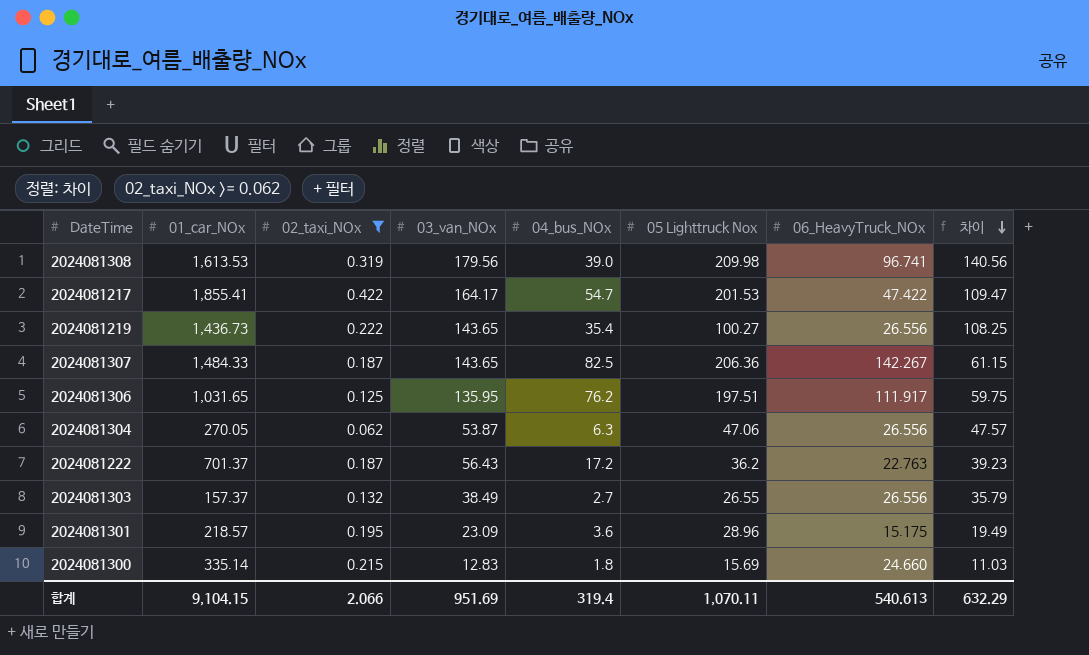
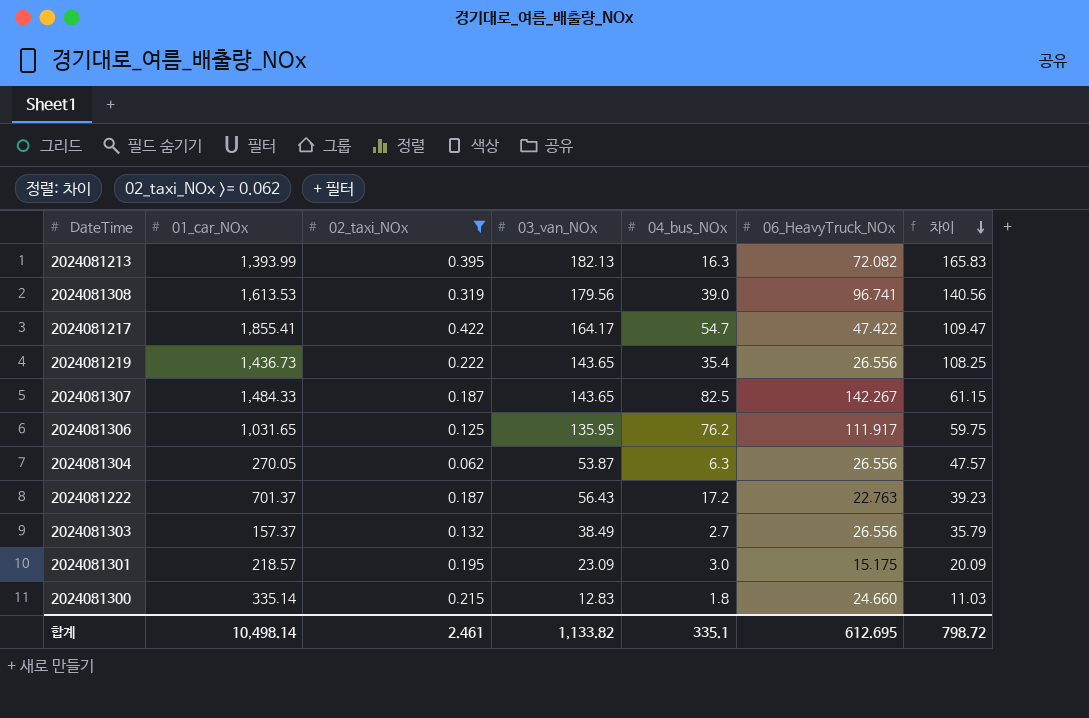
column 05 Lighttruck Nox | position: 6 -> none
row 2024081213: none -> 1,393.99 | 0.395 | 182.13 | 16.3 | 72.082 | 165.83
2024081301 | 04_bus_NOx: 3.6 -> 3.0
2024081301 | 차이: 19.49 -> 20.09
합계 | 01_car_NOx: 9,104.15 -> 10,498.14
합계 | 02_taxi_NOx: 2.066 -> 2.461
합계 | 03_van_NOx: 951.69 -> 1,133.82
합계 | 04_bus_NOx: 319.4 -> 335.1
합계 | 06_HeavyTruck_NOx: 540.613 -> 612.695
합계 | 차이: 632.29 -> 798.72

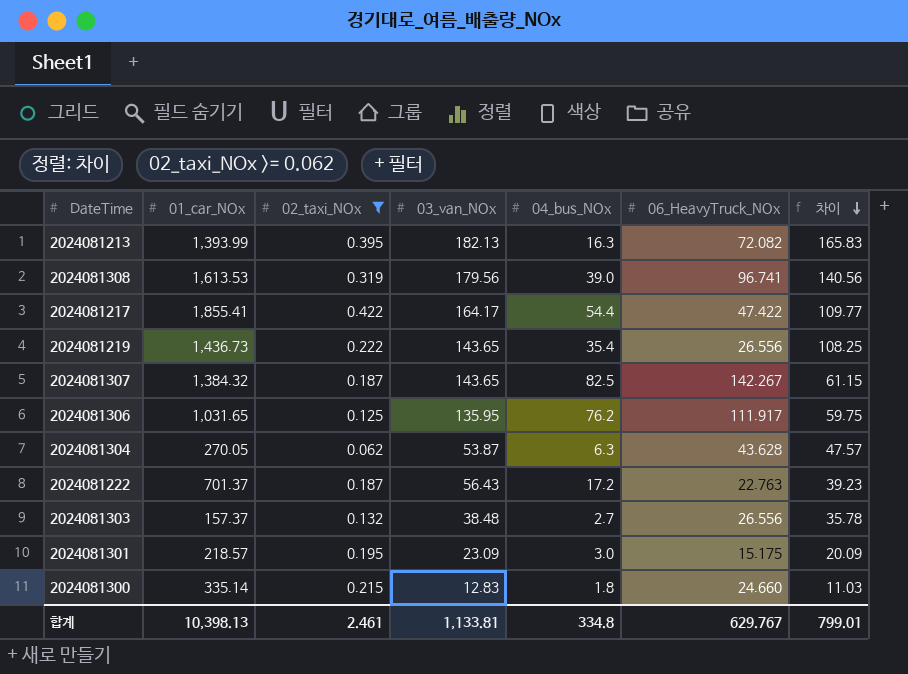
2024081217 | 04_bus_NOx: 54.7 -> 54.4
2024081217 | 차이: 109.47 -> 109.77
2024081307 | 01_car_NOx: 1,484.33 -> 1,384.32
2024081304 | 06_HeavyTruck_NOx: 26.556 -> 43.628
2024081303 | 03_van_NOx: 38.49 -> 38.48
2024081303 | 차이: 35.79 -> 35.78
합계 | 01_car_NOx: 10,498.14 -> 10,398.13
합계 | 03_van_NOx: 1,133.82 -> 1,133.81
합계 | 04_bus_NOx: 335.1 -> 334.8
합계 | 06_HeavyTruck_NOx: 612.695 -> 629.767
합계 | 차이: 798.72 -> 799.01

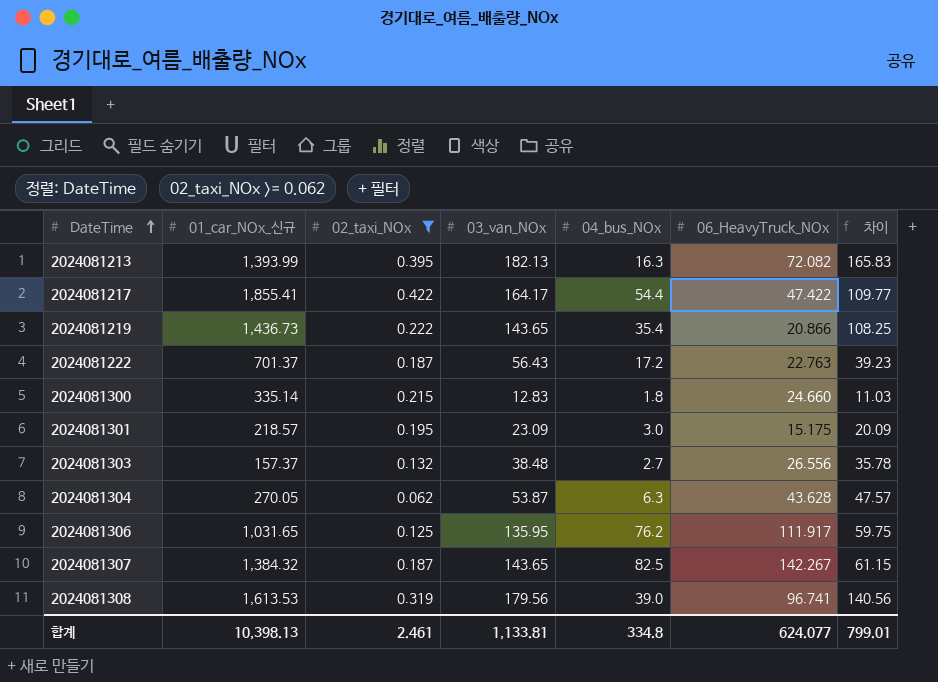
row order: 차이 descending -> DateTime ascending
column name: 01_car_NOx -> 01_car_NOx_신규
2024081219 | 06_HeavyTruck_NOx: 26.556 -> 20.866
합계 | 06_HeavyTruck_NOx: 629.767 -> 624.077

